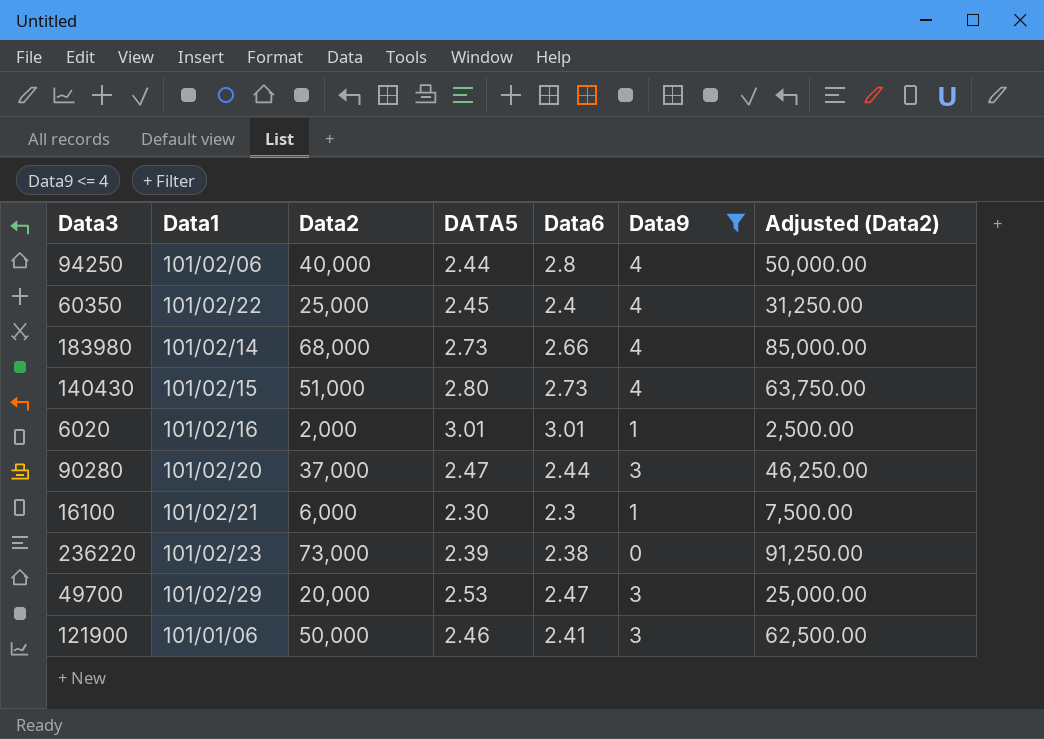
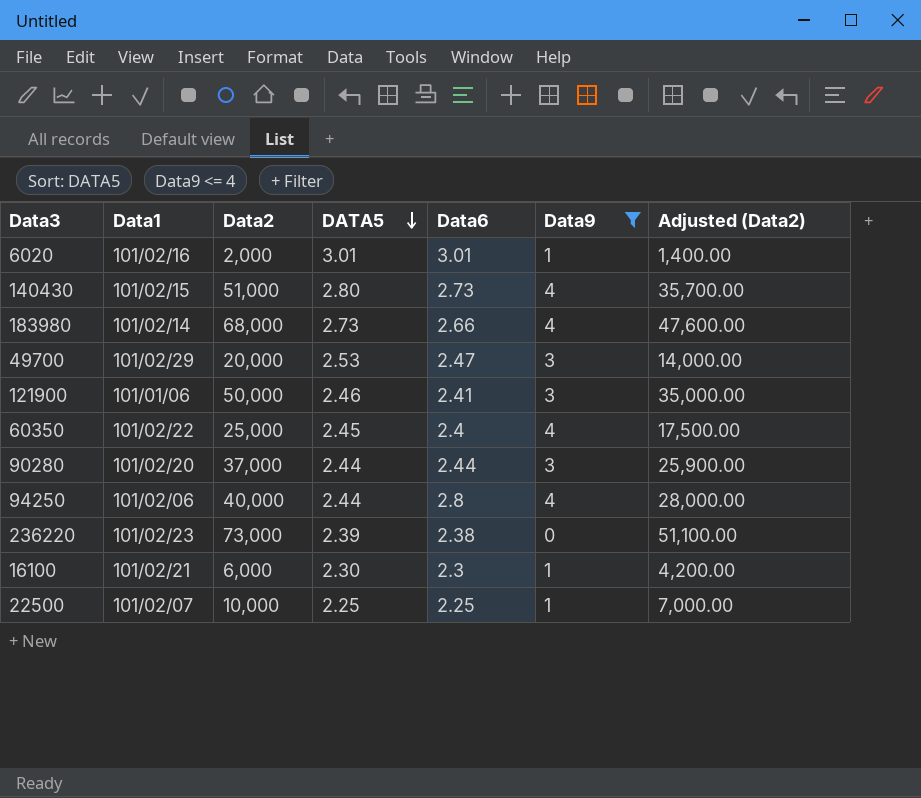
row order: none -> DATA5 descending
column Adjusted (Data2) | formula: [Data2] * 1.25 -> [Data2] * 0.7
90280 | DATA5: 2.47 -> 2.44
row 22500: none -> 101/02/07 | 10,000 | 2.25 | 2.25 | 1 | 7,000.00

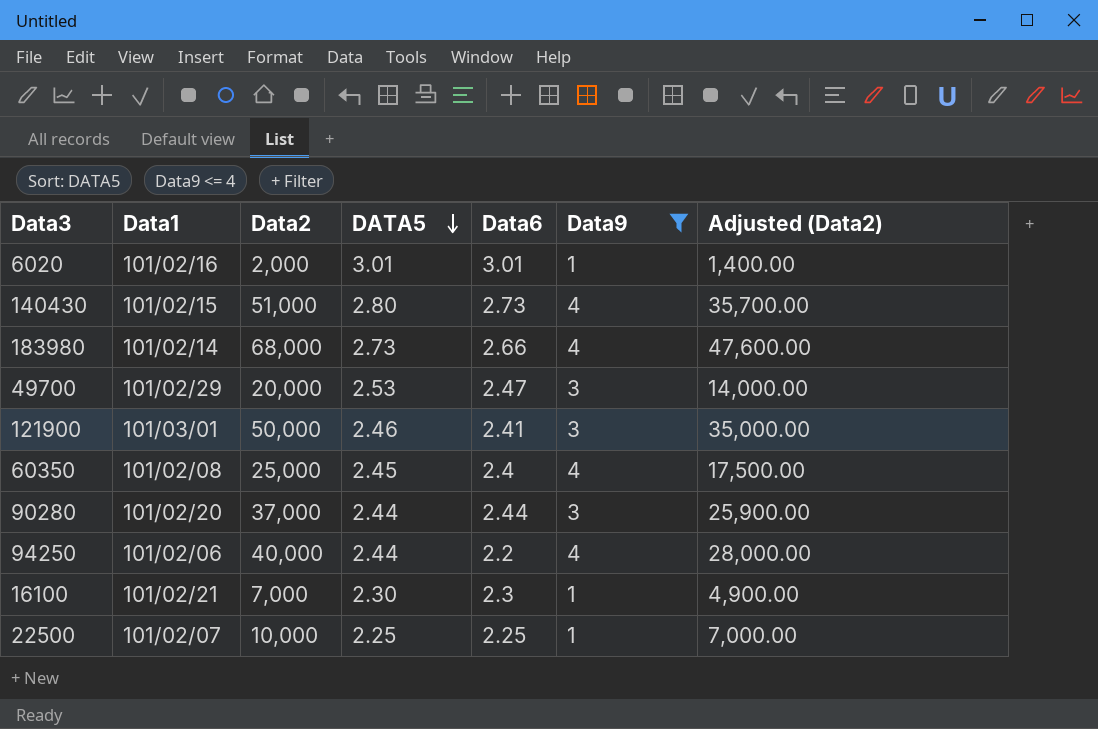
row 236220: 101/02/23 | 73,000 | 2.39 | 2.38 | 0 | 51,100.00 -> none
121900 | Data1: 101/01/06 -> 101/03/01
60350 | Data1: 101/02/22 -> 101/02/08
94250 | Data6: 2.8 -> 2.2
16100 | Data2: 6,000 -> 7,000
16100 | Adjusted (Data2): 4,200.00 -> 4,900.00

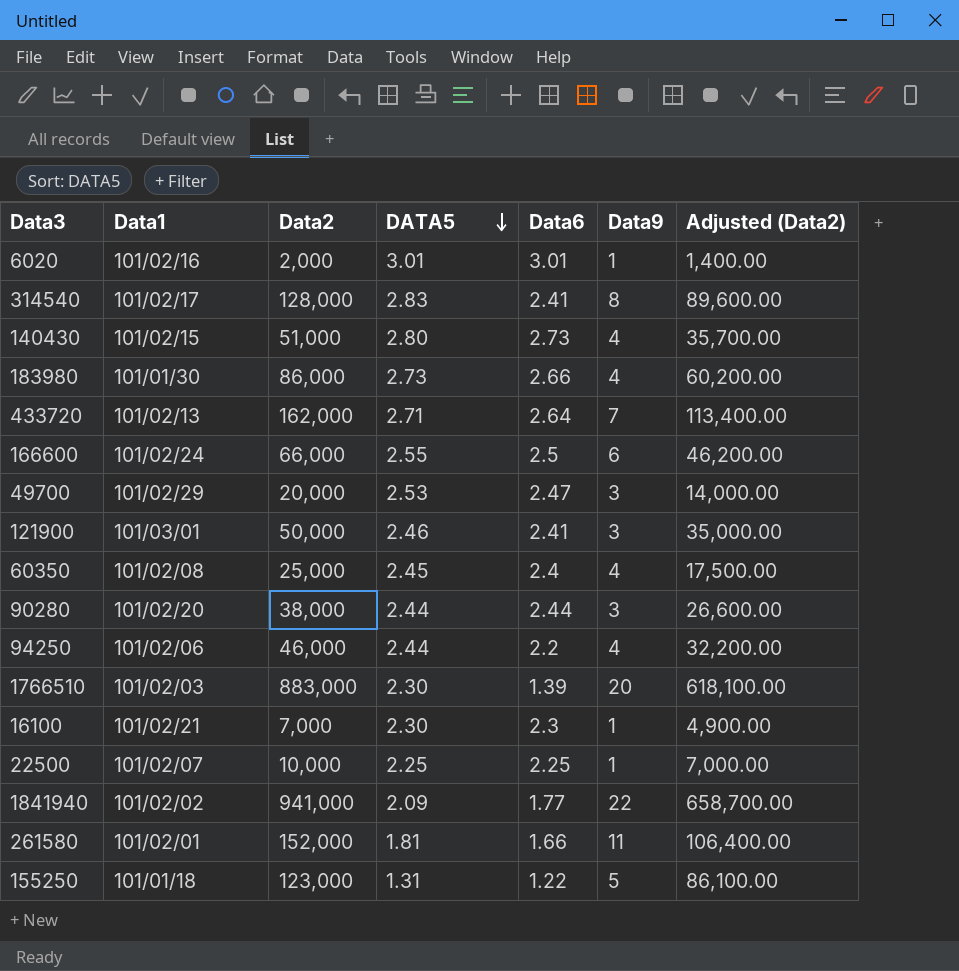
filter: Data9 <= 4 -> none
183980 | Data1: 101/02/14 -> 101/01/30
183980 | Data2: 68,000 -> 86,000
183980 | Adjusted (Data2): 47,600.00 -> 60,200.00
90280 | Data2: 37,000 -> 38,000
90280 | Adjusted (Data2): 25,900.00 -> 26,600.00
94250 | Data2: 40,000 -> 46,000
94250 | Adjusted (Data2): 28,000.00 -> 32,200.00

